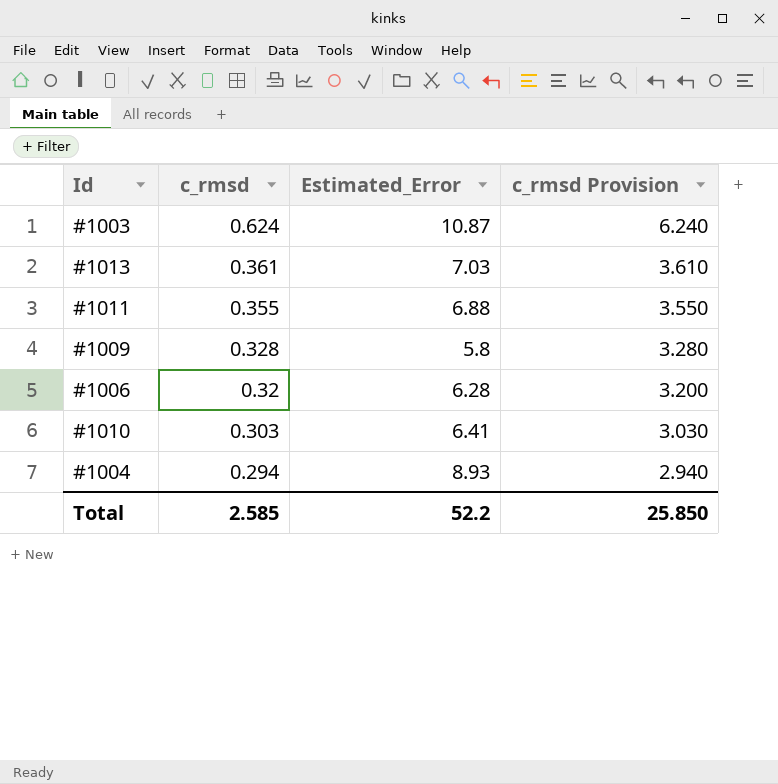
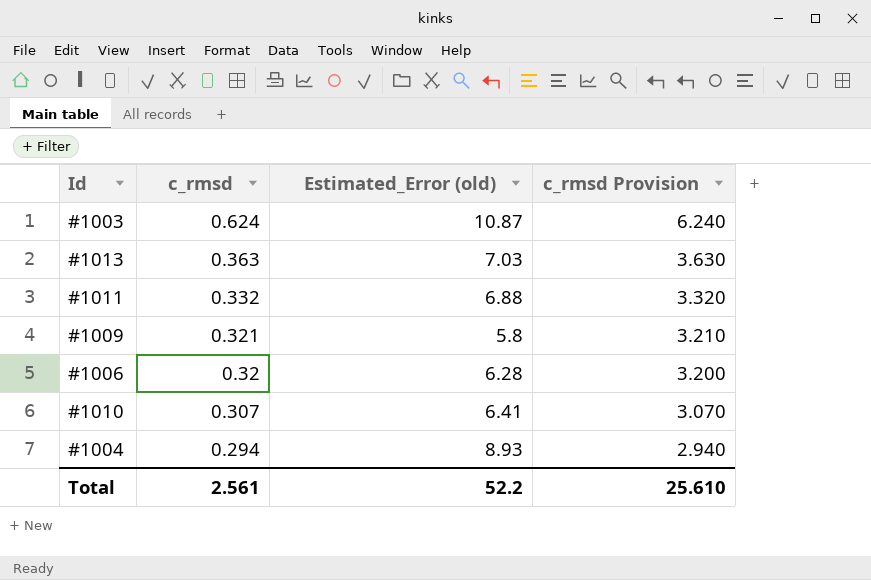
column name: Estimated_Error -> Estimated_Error (old)
#1013 | c_rmsd: 0.361 -> 0.363
#1013 | c_rmsd Provision: 3.610 -> 3.630
#1011 | c_rmsd: 0.355 -> 0.332
#1011 | c_rmsd Provision: 3.550 -> 3.320
#1009 | c_rmsd: 0.328 -> 0.321
#1009 | c_rmsd Provision: 3.280 -> 3.210
#1010 | c_rmsd: 0.303 -> 0.307
#1010 | c_rmsd Provision: 3.030 -> 3.070
Total | c_rmsd: 2.585 -> 2.561
Total | c_rmsd Provision: 25.850 -> 25.610

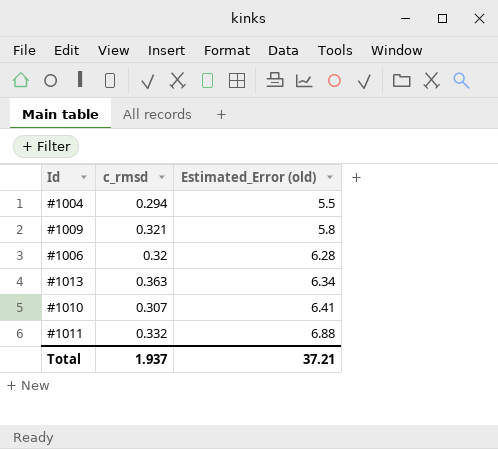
row order: c_rmsd descending -> Estimated_Error (old) ascending
column c_rmsd Provision | formula: [c_rmsd] * 10 -> none
row #1003: 0.624 | 10.87 | 6.240 -> none
#1004 | Estimated_Error (old): 8.93 -> 5.5
#1013 | Estimated_Error (old): 7.03 -> 6.34
Total | c_rmsd: 2.561 -> 1.937
Total | Estimated_Error (old): 52.2 -> 37.21

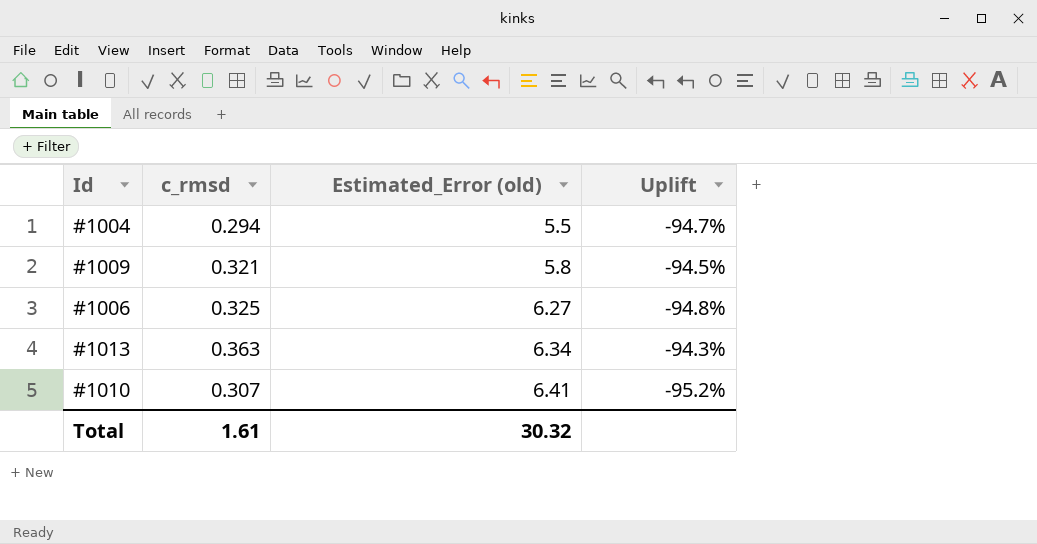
column Uplift | formula: none -> ([c_rmsd] - [Estimated_Error (old)]) / [Estimated_Error (old)]
row #1011: 0.332 | 6.88 -> none
#1006 | c_rmsd: 0.32 -> 0.325
#1006 | Estimated_Error (old): 6.28 -> 6.27
Total | c_rmsd: 1.937 -> 1.61
Total | Estimated_Error (old): 37.21 -> 30.32

